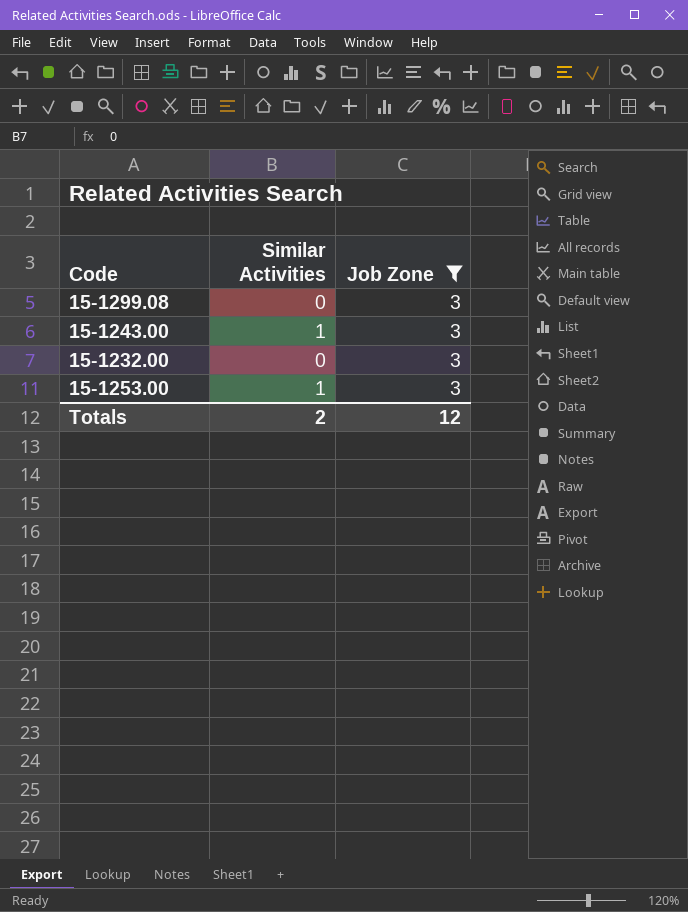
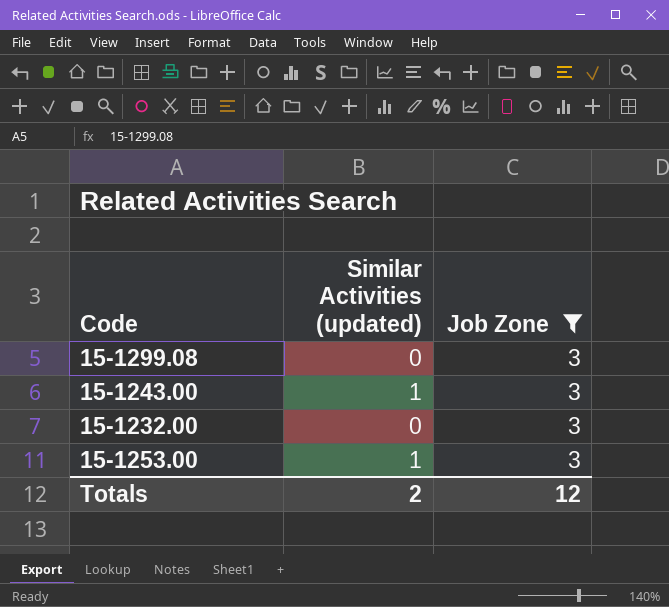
column name: Similar Activities -> Similar Activities (updated)

